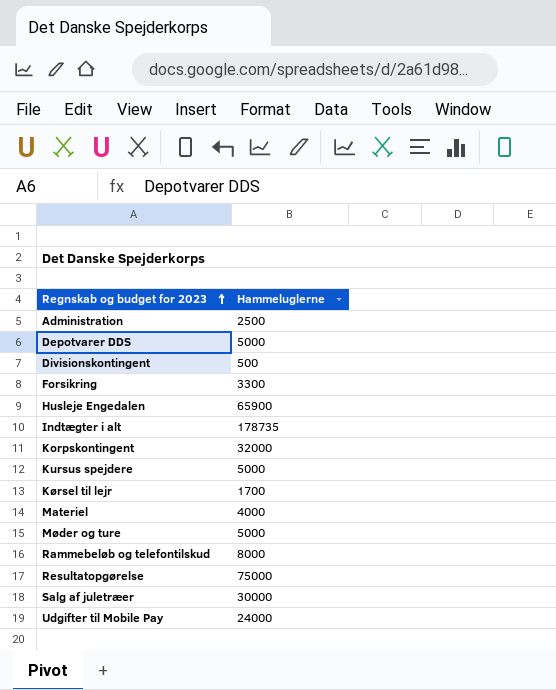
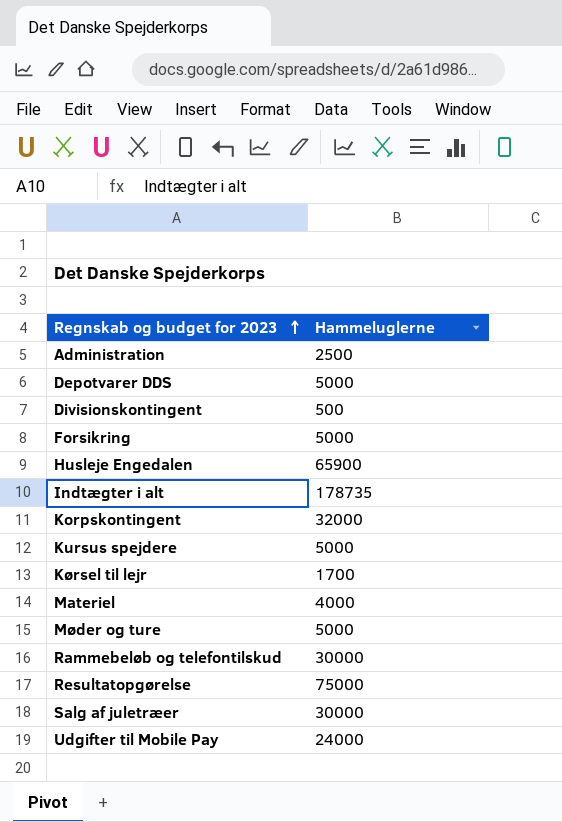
Forsikring | Hammeluglerne: 3300 -> 5000
Rammebeløb og telefontilskud | Hammeluglerne: 8000 -> 30000

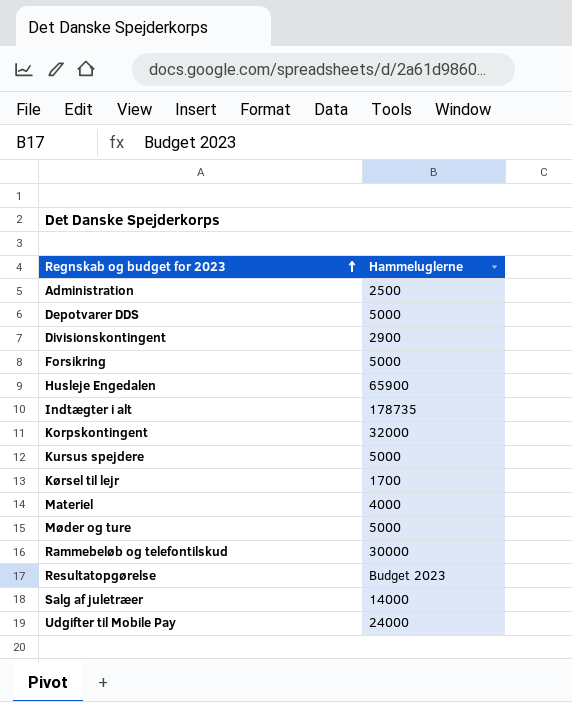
Divisionskontingent | Hammeluglerne: 500 -> 2900
Resultatopgørelse | Hammeluglerne: 75000 -> Budget 2023
Salg af juletræer | Hammeluglerne: 30000 -> 14000

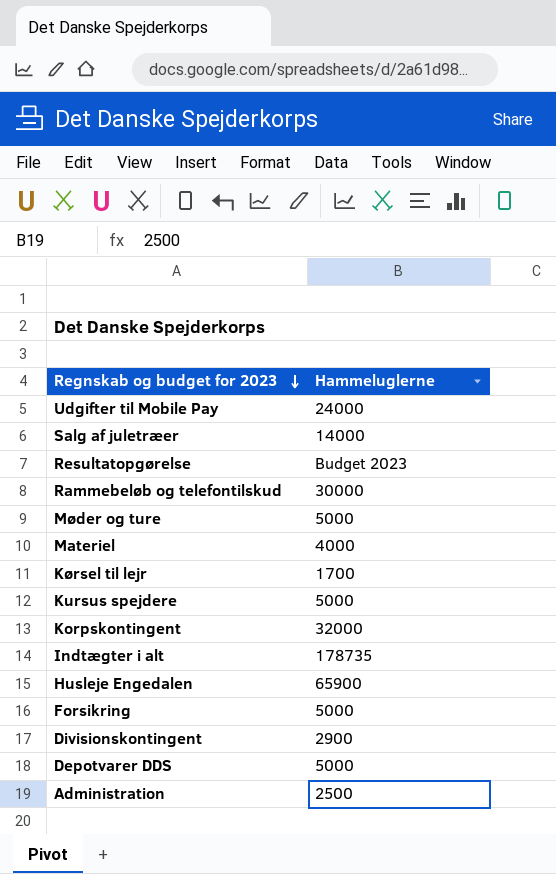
row order: Regnskab og budget for 2023 ascending -> Regnskab og budget for 2023 descending

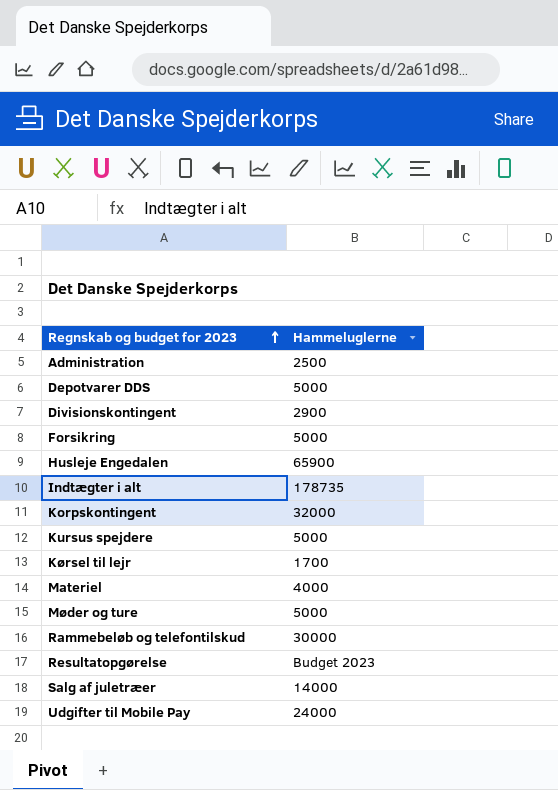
row order: Regnskab og budget for 2023 descending -> Regnskab og budget for 2023 ascending

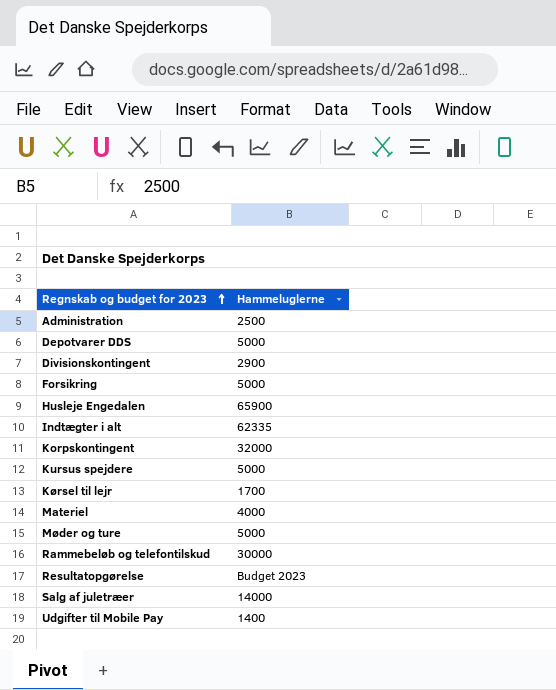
Indtægter i alt | Hammeluglerne: 178735 -> 62335
Udgifter til Mobile Pay | Hammeluglerne: 24000 -> 1400

